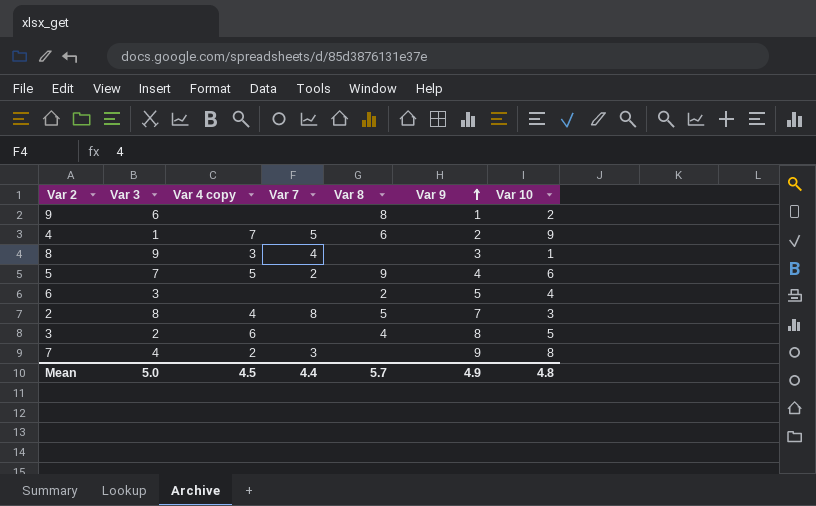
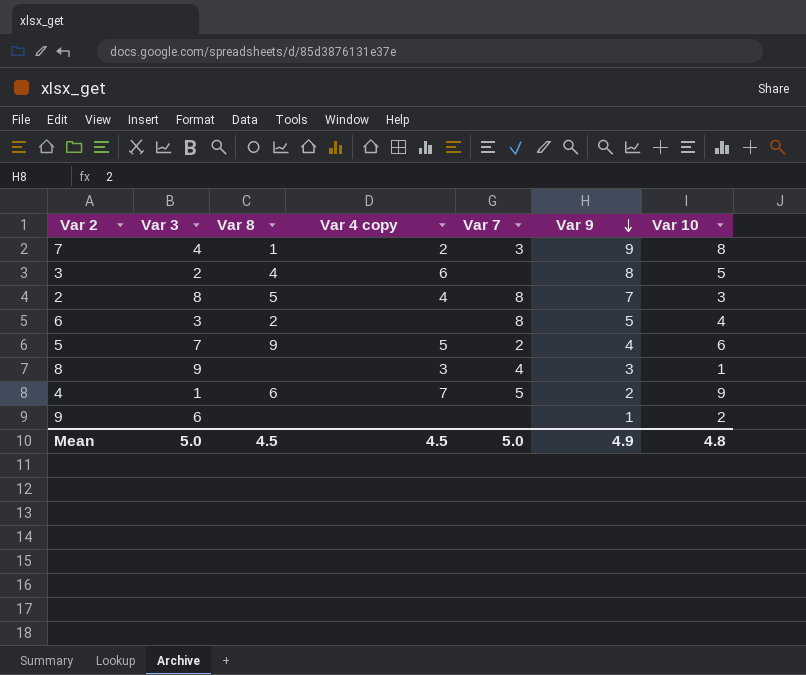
row order: Var 9 ascending -> Var 9 descending
column Var 8 | position: 5 -> 3
7 | Var 8: none -> 1
6 | Var 7: none -> 8
9 | Var 8: 8 -> none
Mean | Var 8: 5.7 -> 4.5
Mean | Var 7: 4.4 -> 5.0

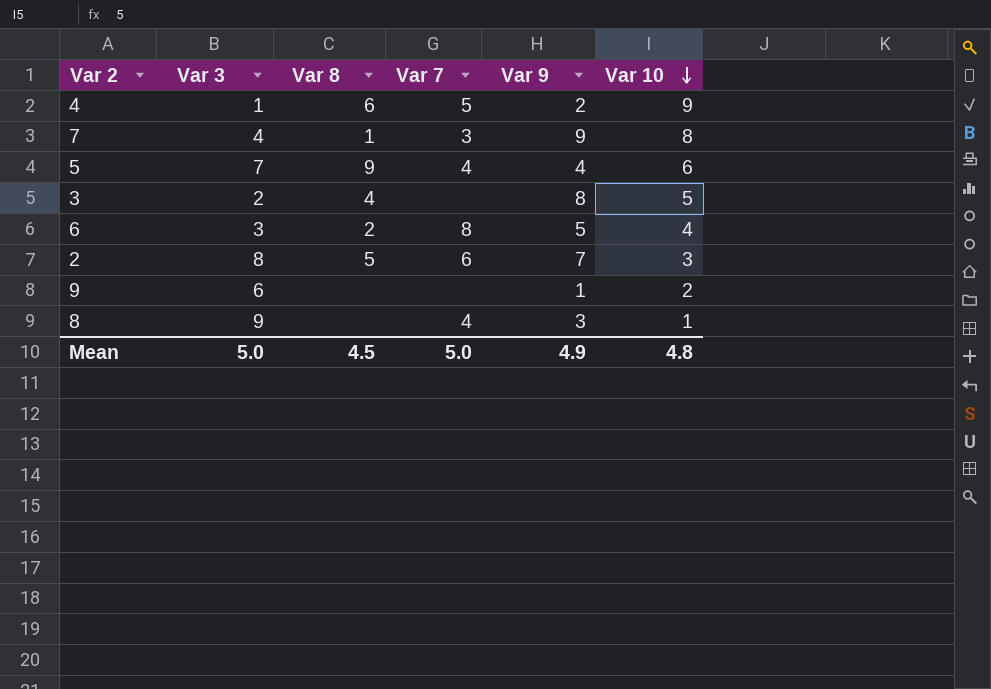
row order: Var 9 descending -> Var 10 descending
column Var 4 copy | position: 4 -> none
5 | Var 7: 2 -> 4
2 | Var 7: 8 -> 6

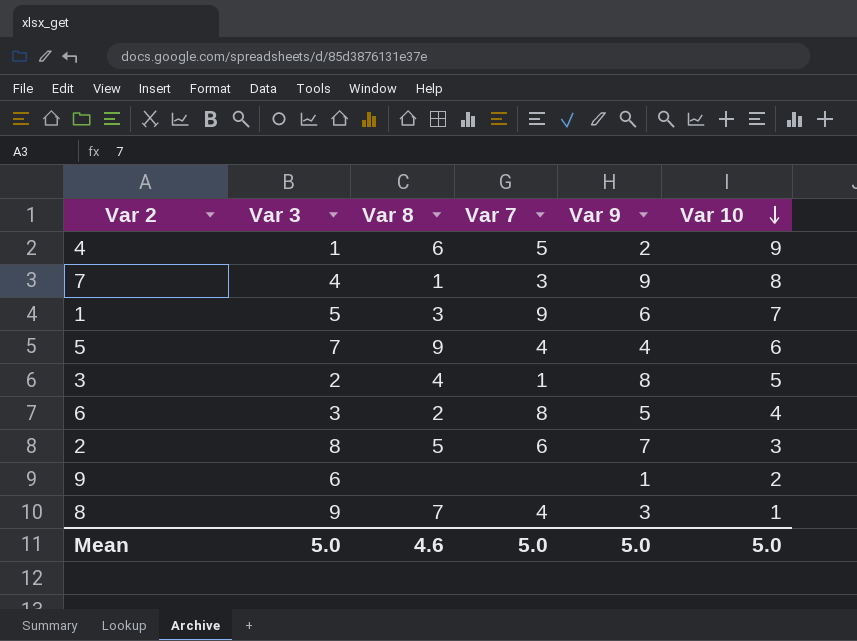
row 1: none -> 5 | 3 | 9 | 6 | 7
3 | Var 7: none -> 1
8 | Var 8: none -> 7
Mean | Var 8: 4.5 -> 4.6
Mean | Var 9: 4.9 -> 5.0
Mean | Var 10: 4.8 -> 5.0

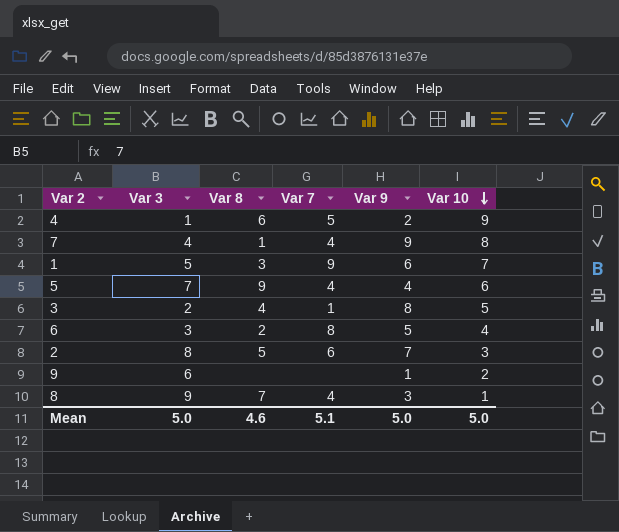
7 | Var 7: 3 -> 4
Mean | Var 7: 5.0 -> 5.1

